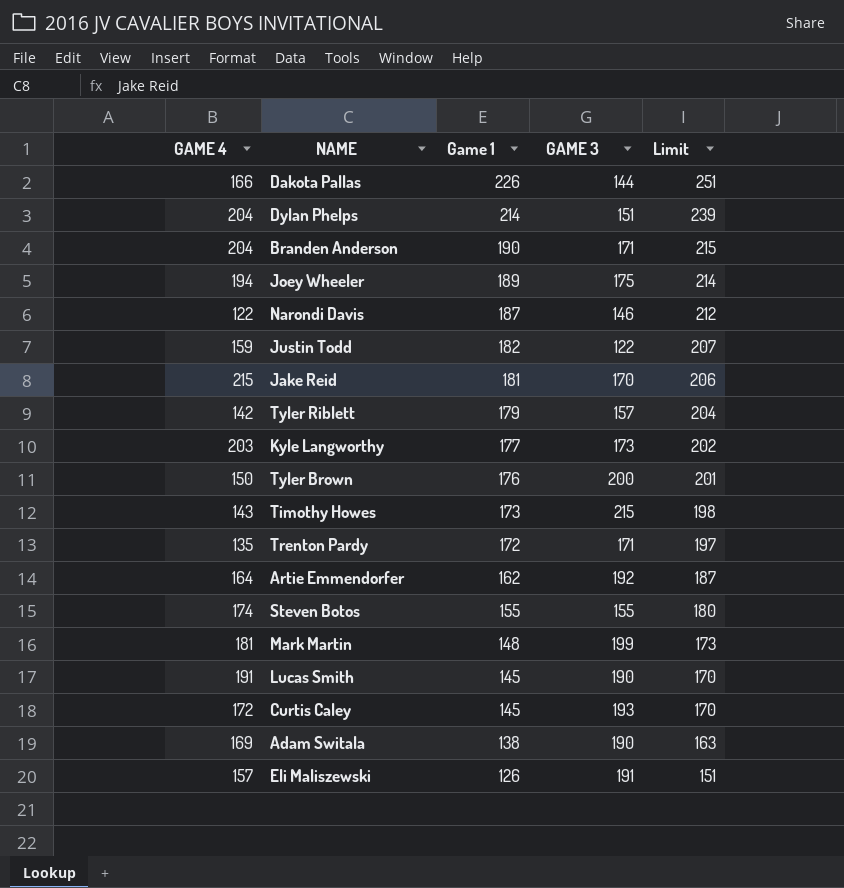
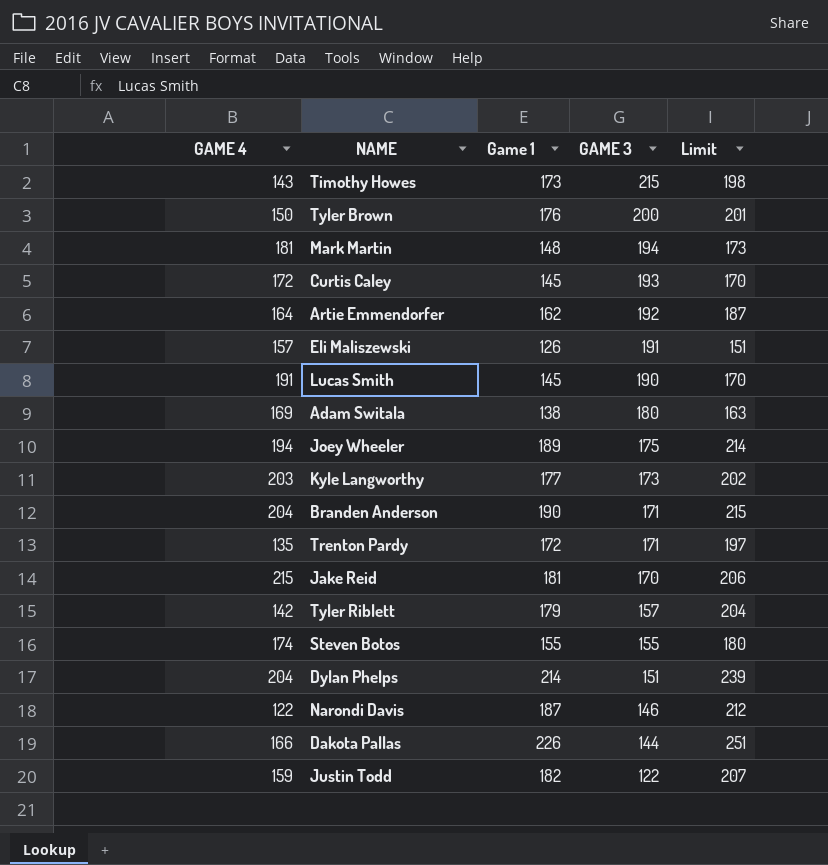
row order: Game 1 descending -> GAME 3 descending
Mark Martin | GAME 3: 199 -> 194
Adam Switala | GAME 3: 190 -> 180

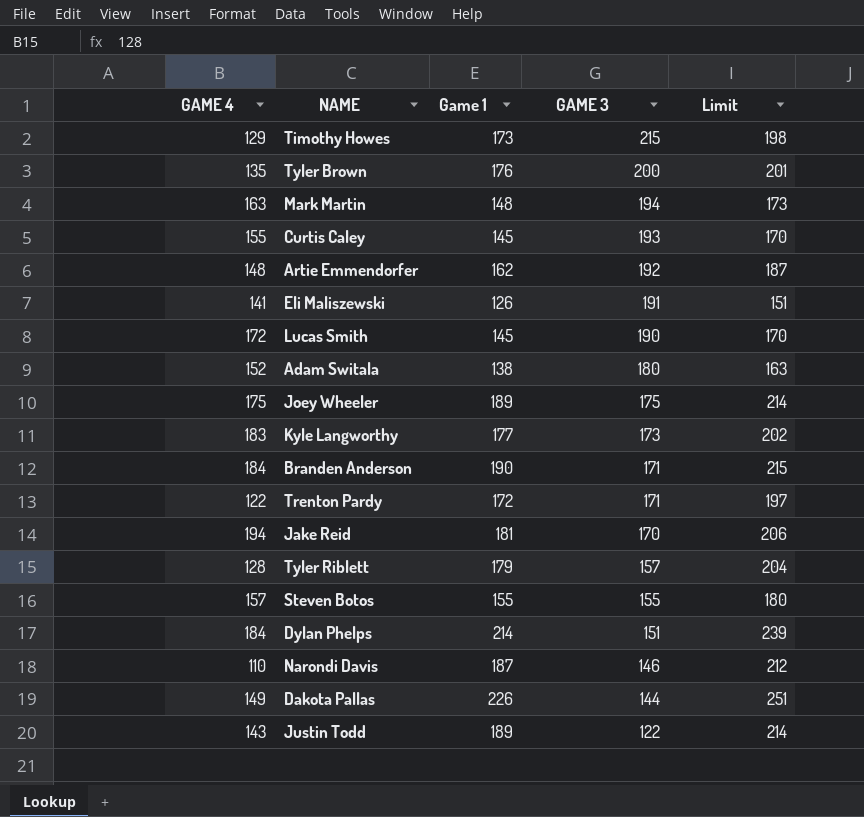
Timothy Howes | GAME 4: 143 -> 129
Tyler Brown | GAME 4: 150 -> 135
Mark Martin | GAME 4: 181 -> 163
Curtis Caley | GAME 4: 172 -> 155
Artie Emmendorfer | GAME 4: 164 -> 148
Eli Maliszewski | GAME 4: 157 -> 141
Lucas Smith | GAME 4: 191 -> 172
Adam Switala | GAME 4: 169 -> 152
Joey Wheeler | GAME 4: 194 -> 175
Kyle Langworthy | GAME 4: 203 -> 183
Branden Anderson | GAME 4: 204 -> 184
Trenton Pardy | GAME 4: 135 -> 122
Jake Reid | GAME 4: 215 -> 194
Tyler Riblett | GAME 4: 142 -> 128
Steven Botos | GAME 4: 174 -> 157
Dylan Phelps | GAME 4: 204 -> 184
Narondi Davis | GAME 4: 122 -> 110
Dakota Pallas | GAME 4: 166 -> 149
Justin Todd | GAME 4: 159 -> 143
Justin Todd | Game 1: 182 -> 189
Justin Todd | Limit: 207 -> 214

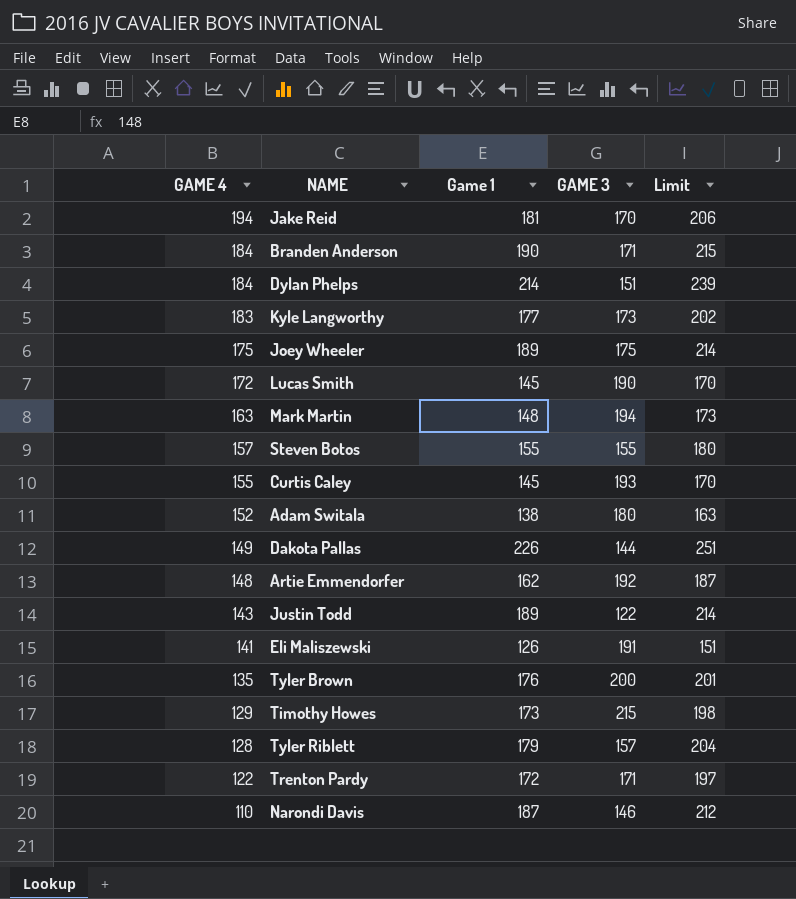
row order: GAME 3 descending -> GAME 4 descending

